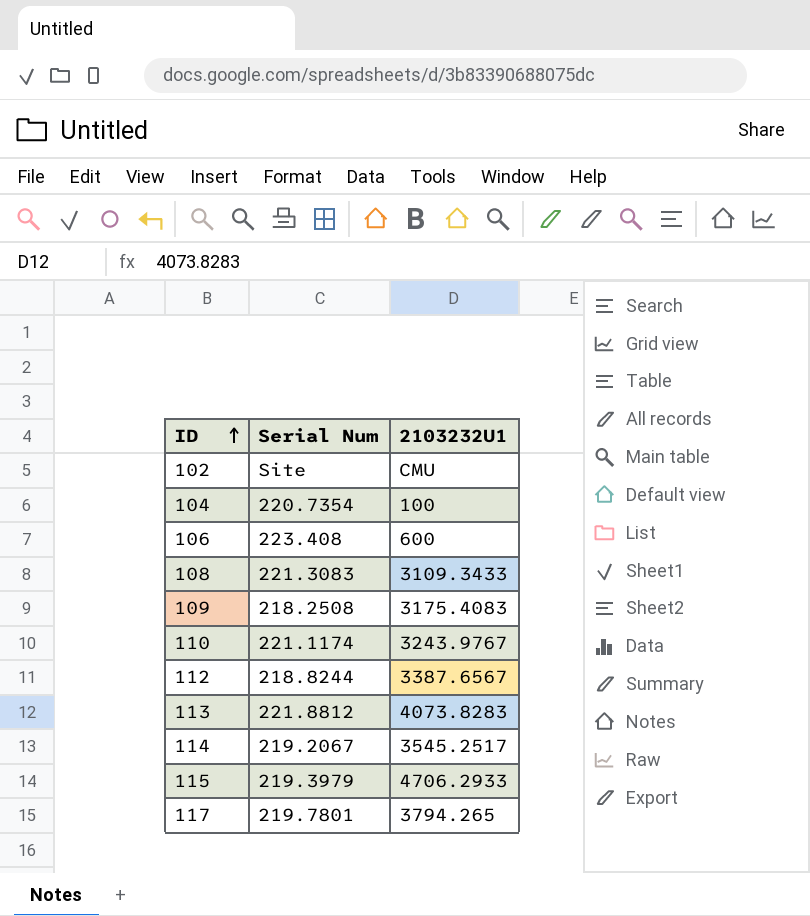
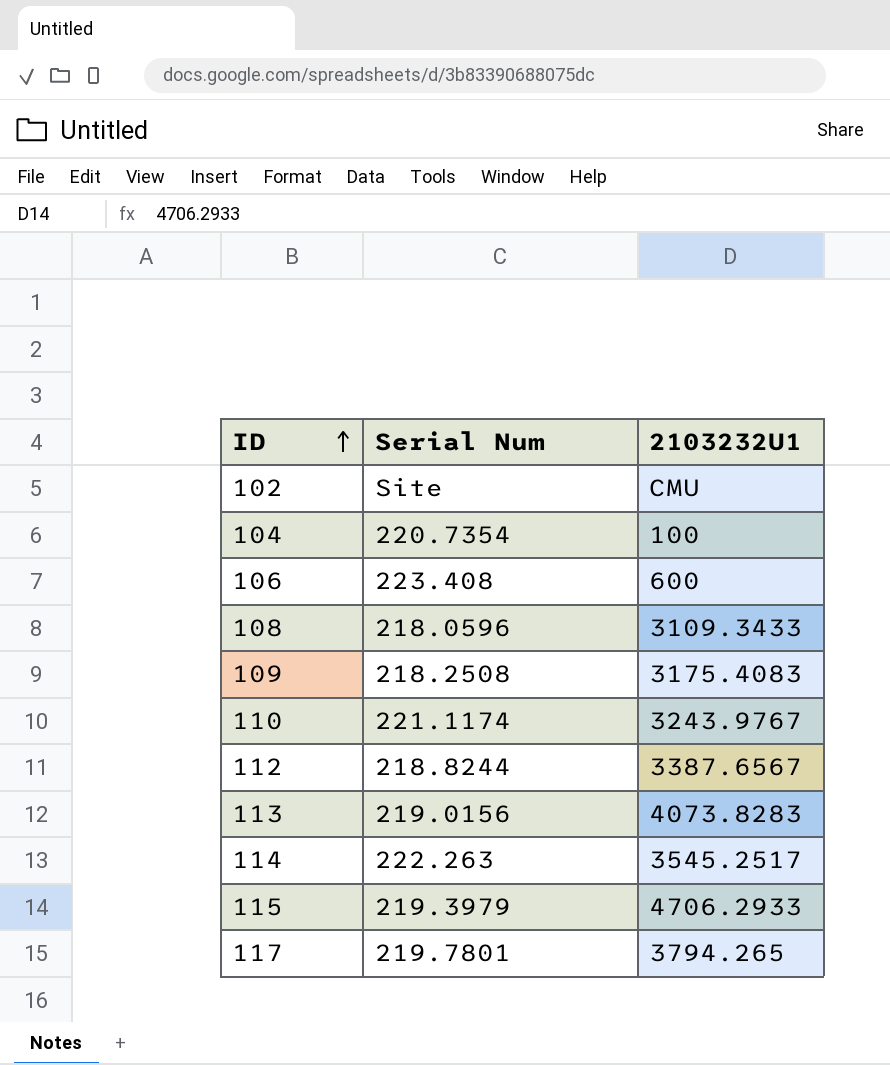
108 | Serial Num: 221.3083 -> 218.0596
113 | Serial Num: 221.8812 -> 219.0156
114 | Serial Num: 219.2067 -> 222.263

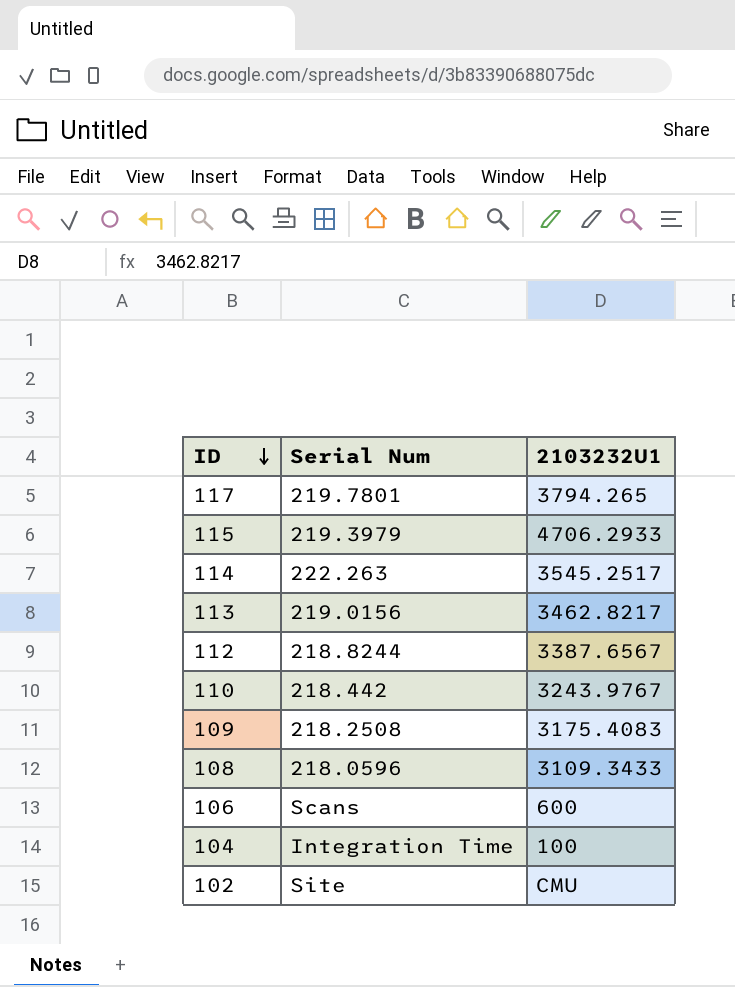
row order: ID ascending -> ID descending
113 | 2103232U1: 4073.8283 -> 3462.8217
110 | Serial Num: 221.1174 -> 218.442
106 | Serial Num: 223.408 -> Scans
104 | Serial Num: 220.7354 -> Integration Time

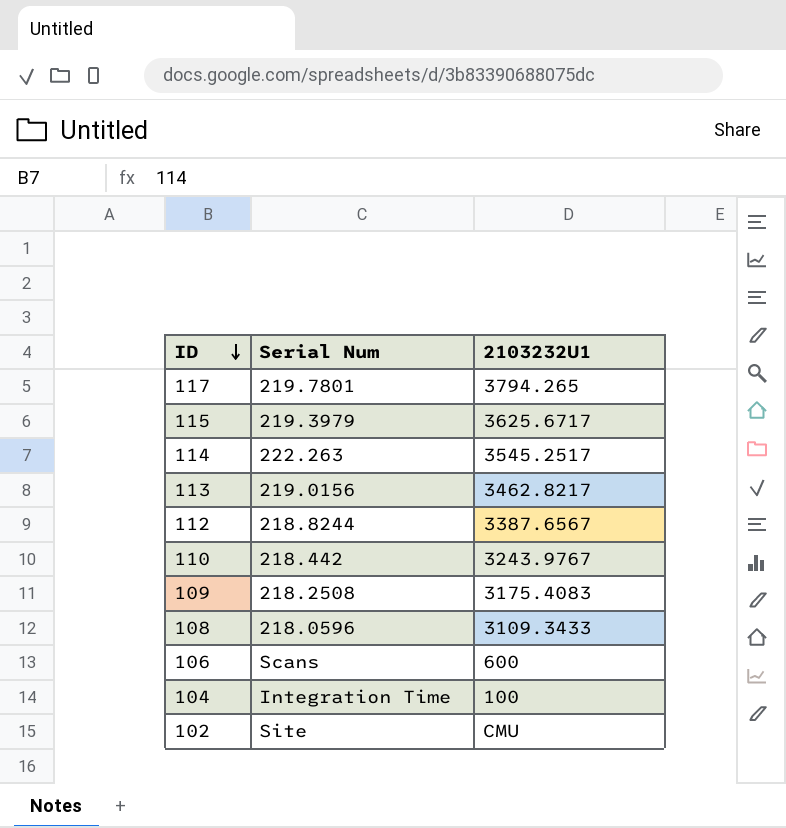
115 | 2103232U1: 4706.2933 -> 3625.6717

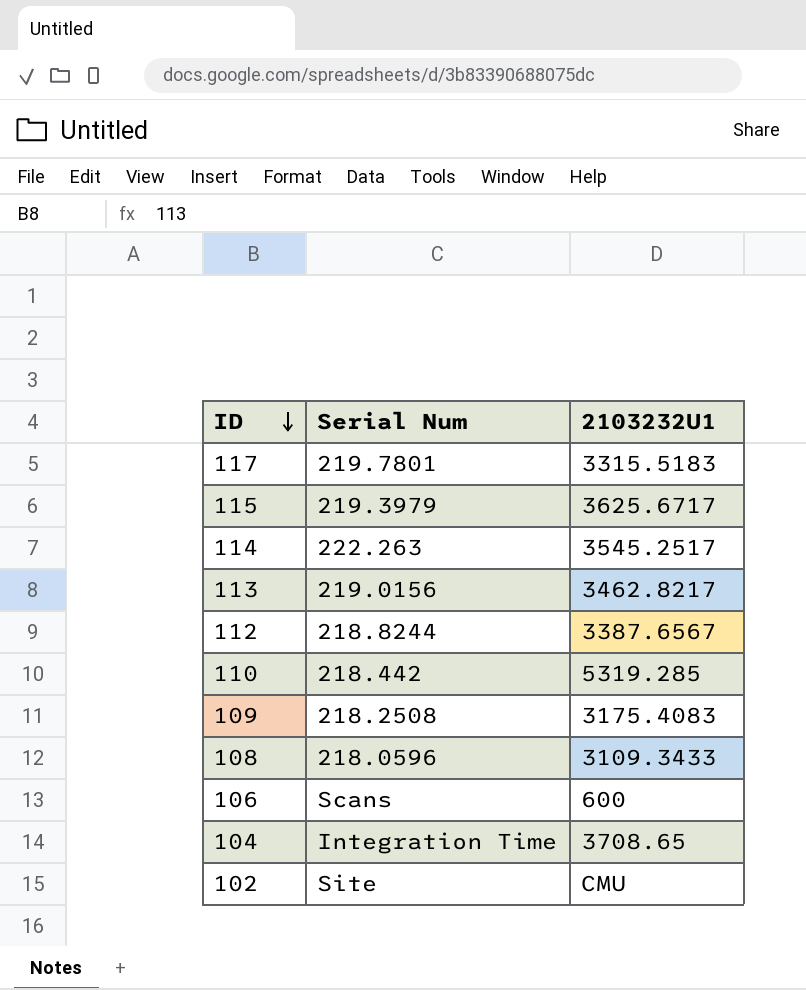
117 | 2103232U1: 3794.265 -> 3315.5183
110 | 2103232U1: 3243.9767 -> 5319.285
104 | 2103232U1: 100 -> 3708.65

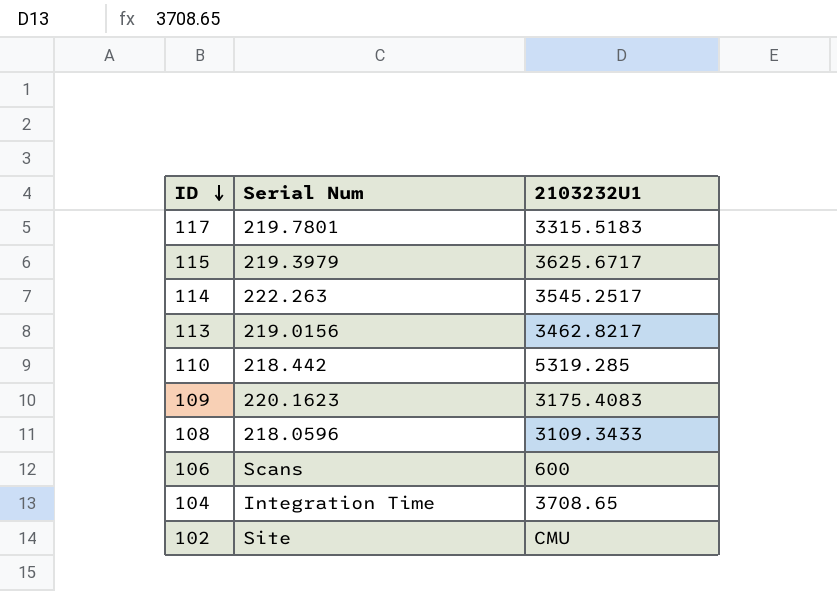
row 112: 218.8244 | 3387.6567 -> none
109 | Serial Num: 218.2508 -> 220.1623

